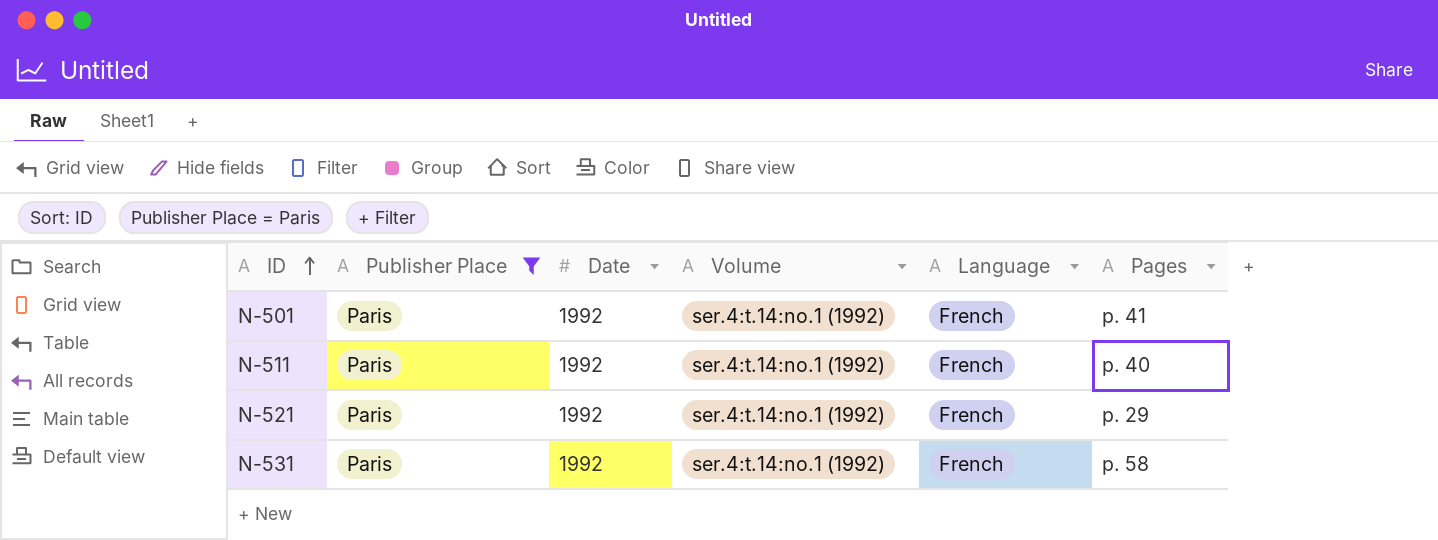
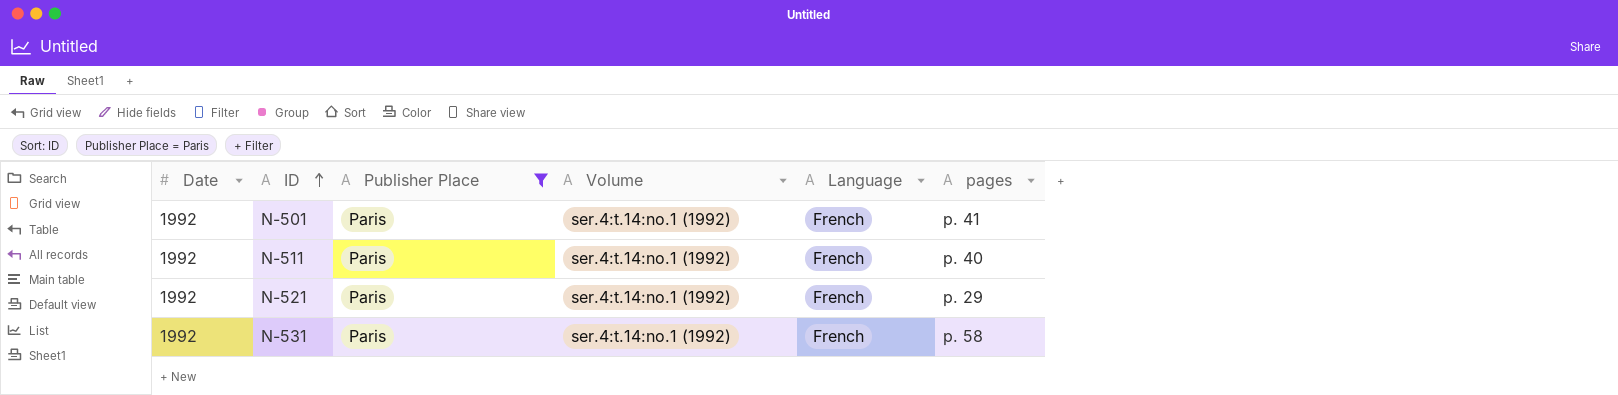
column Date | position: 3 -> 1
column name: Pages -> pages

